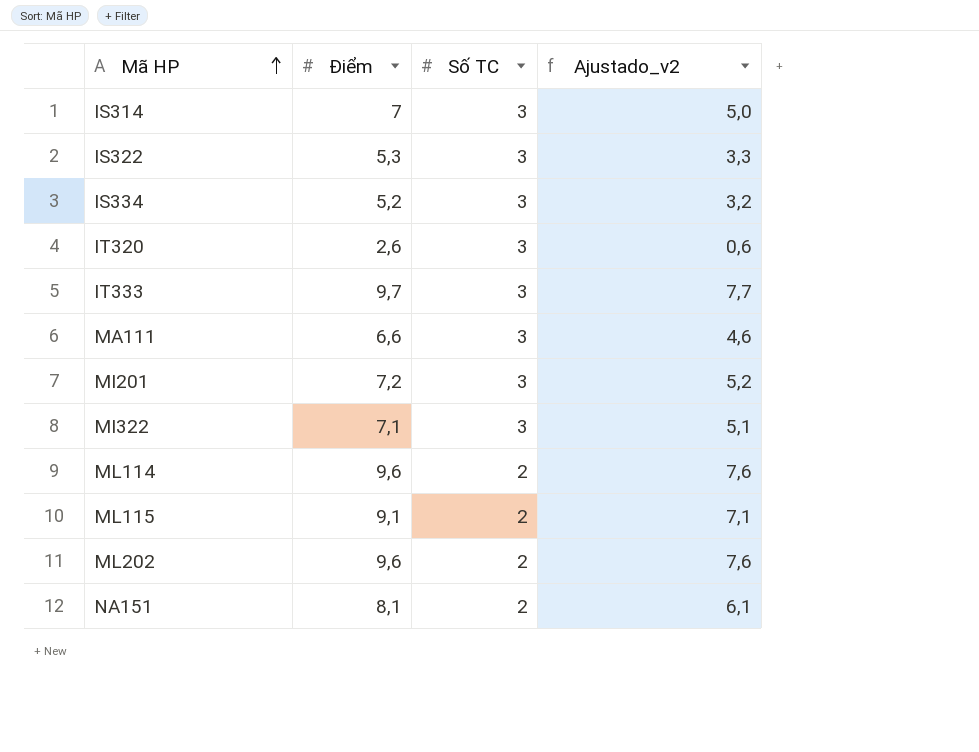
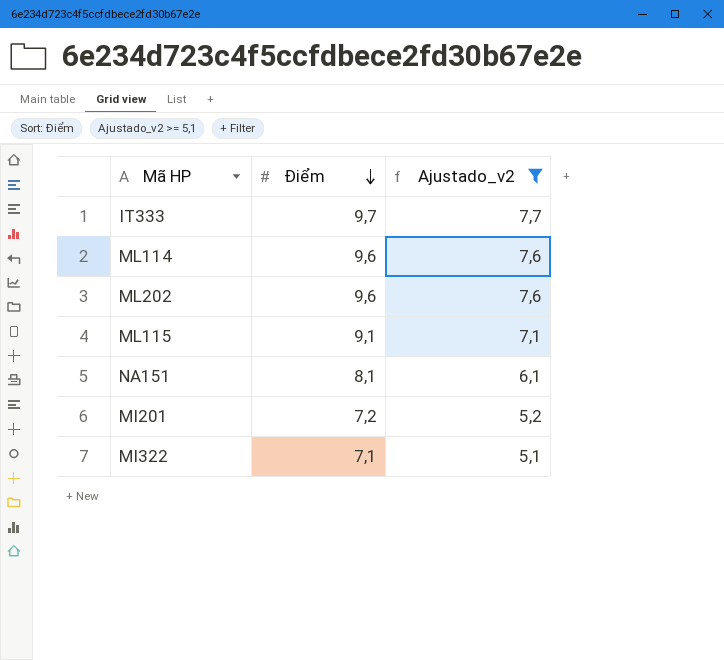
filter: none -> Ajustado_v2 >= 5,1
row order: Mã HP ascending -> Điểm descending
column Số TC | position: 3 -> none

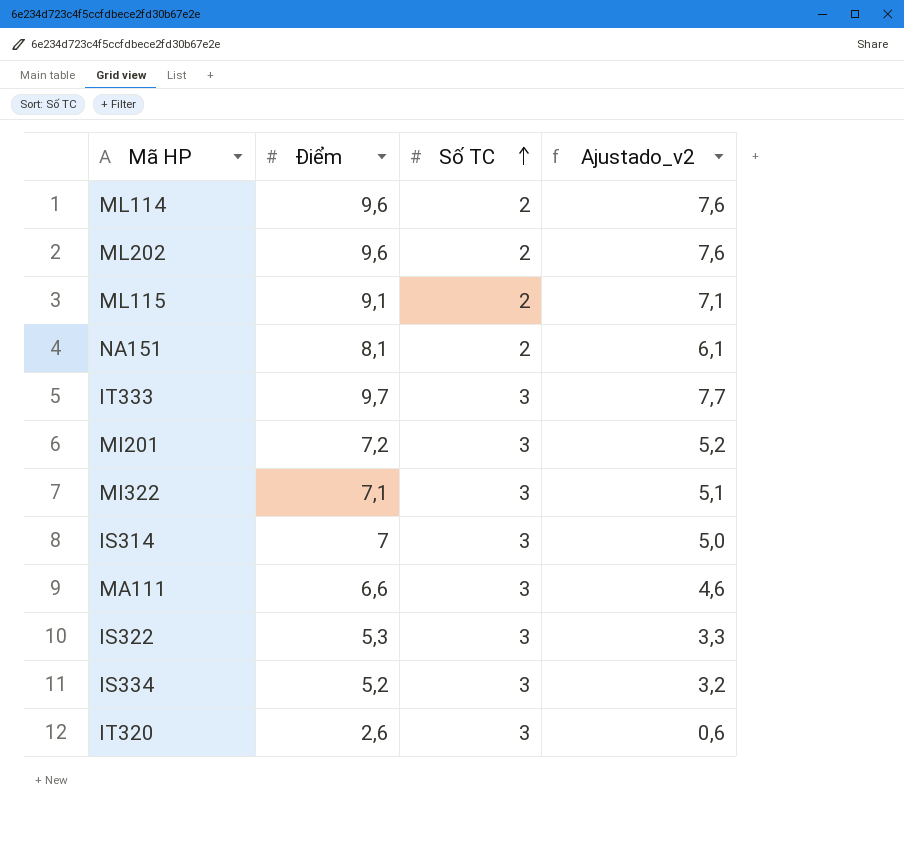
filter: Ajustado_v2 >= 5,1 -> none
row order: Điểm descending -> Số TC ascending
column Số TC | position: none -> 3

